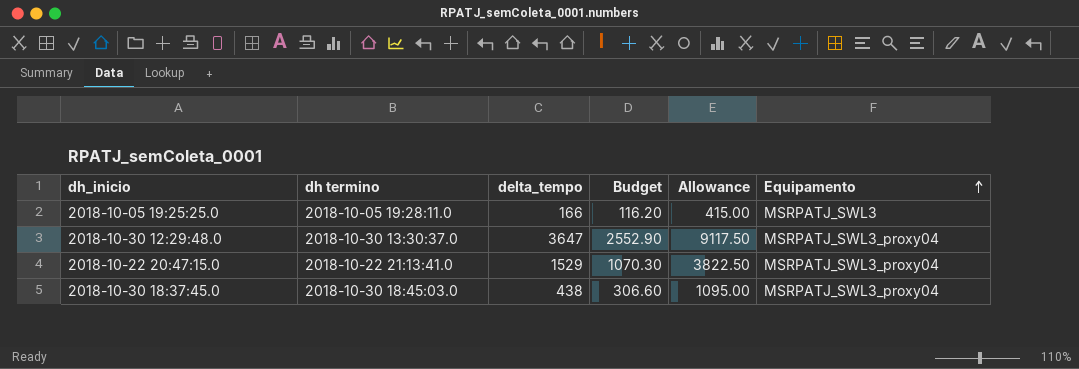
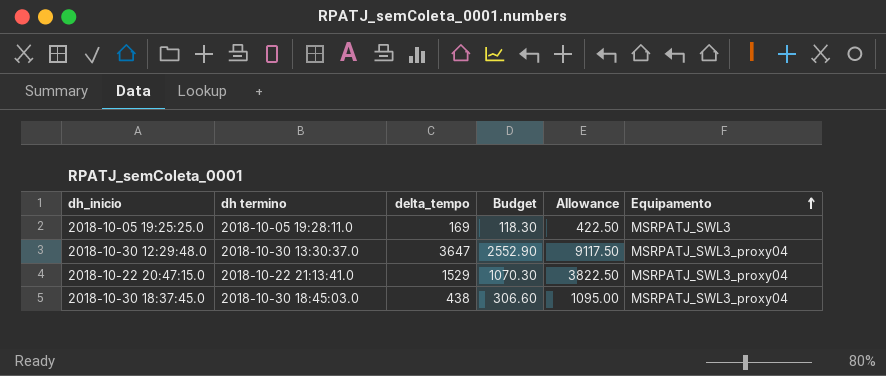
2018-10-05 19:25:25.0 | delta_tempo: 166 -> 169
2018-10-05 19:25:25.0 | Budget: 116.20 -> 118.30
2018-10-05 19:25:25.0 | Allowance: 415.00 -> 422.50

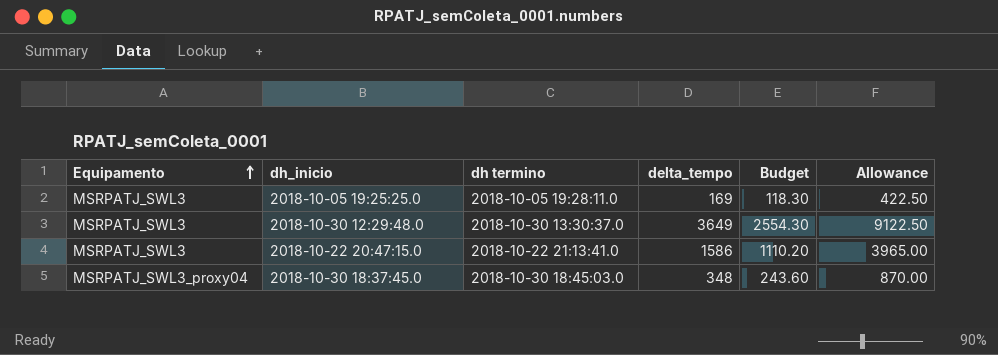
column Equipamento | position: 6 -> 1
2018-10-30 12:29:48.0 | Equipamento: MSRPATJ_SWL3_proxy04 -> MSRPATJ_SWL3
2018-10-30 12:29:48.0 | delta_tempo: 3647 -> 3649
2018-10-30 12:29:48.0 | Budget: 2552.90 -> 2554.30
2018-10-30 12:29:48.0 | Allowance: 9117.50 -> 9122.50
2018-10-22 20:47:15.0 | Equipamento: MSRPATJ_SWL3_proxy04 -> MSRPATJ_SWL3
2018-10-22 20:47:15.0 | delta_tempo: 1529 -> 1586
2018-10-22 20:47:15.0 | Budget: 1070.30 -> 1110.20
2018-10-22 20:47:15.0 | Allowance: 3822.50 -> 3965.00
2018-10-30 18:37:45.0 | delta_tempo: 438 -> 348
2018-10-30 18:37:45.0 | Budget: 306.60 -> 243.60
2018-10-30 18:37:45.0 | Allowance: 1095.00 -> 870.00

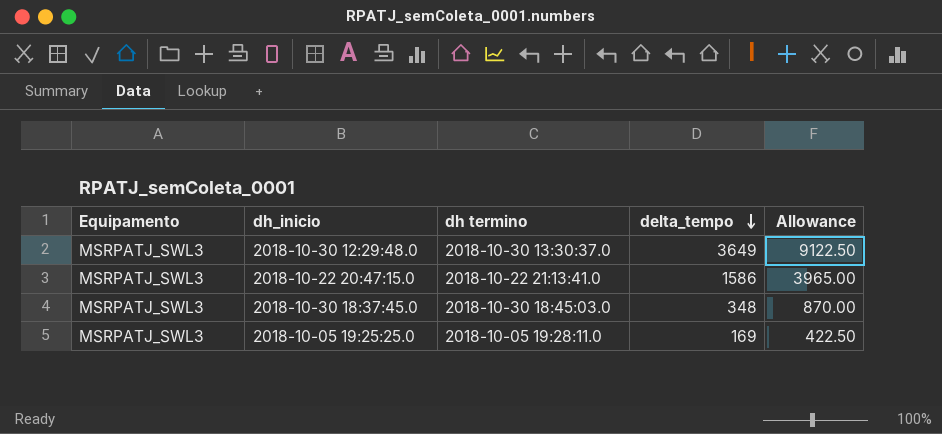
row order: Equipamento ascending -> delta_tempo descending
column Budget | formula: [delta_tempo] * 0.7 -> none
2018-10-30 18:37:45.0 | Equipamento: MSRPATJ_SWL3_proxy04 -> MSRPATJ_SWL3

